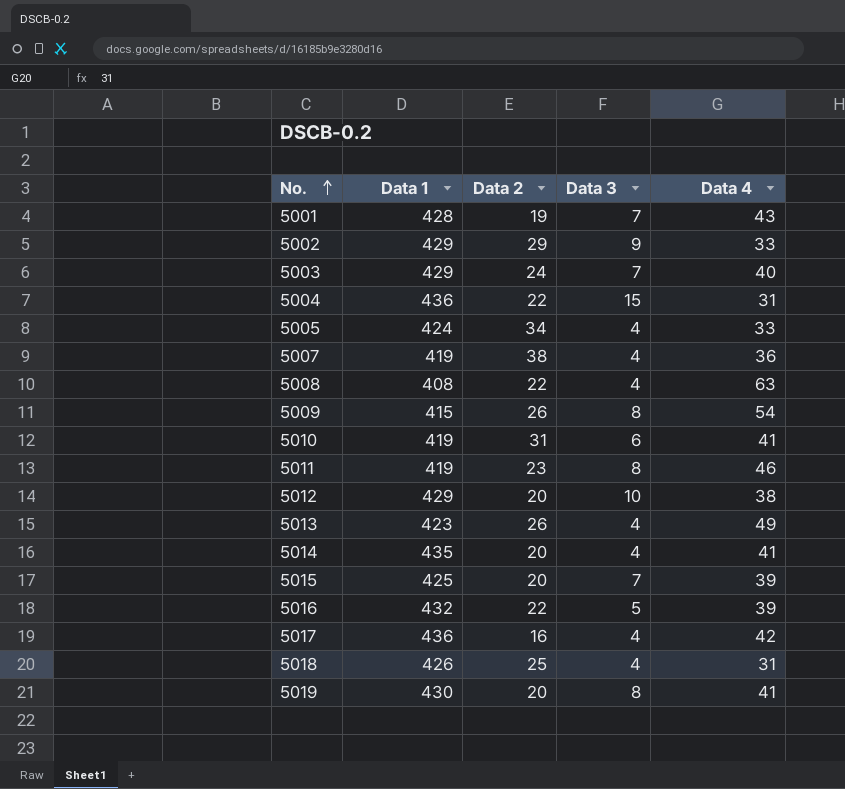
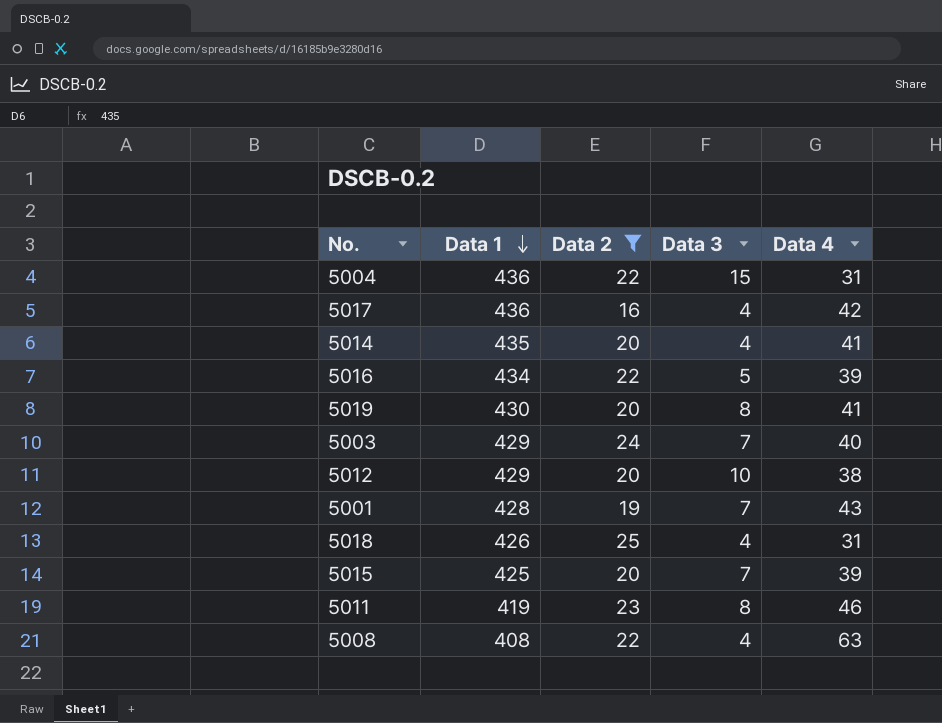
filter: none -> Data 2 <= 25
row order: No. ascending -> Data 1 descending
5016 | Data 1: 432 -> 434

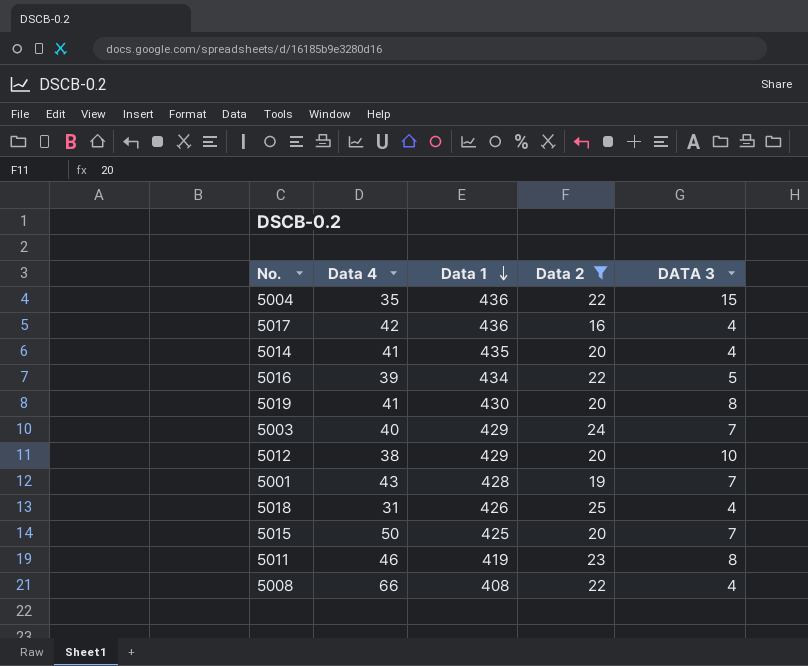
column Data 4 | position: 5 -> 2
column name: Data 3 -> DATA 3
5004 | Data 4: 31 -> 35
5015 | Data 4: 39 -> 50
5008 | Data 4: 63 -> 66

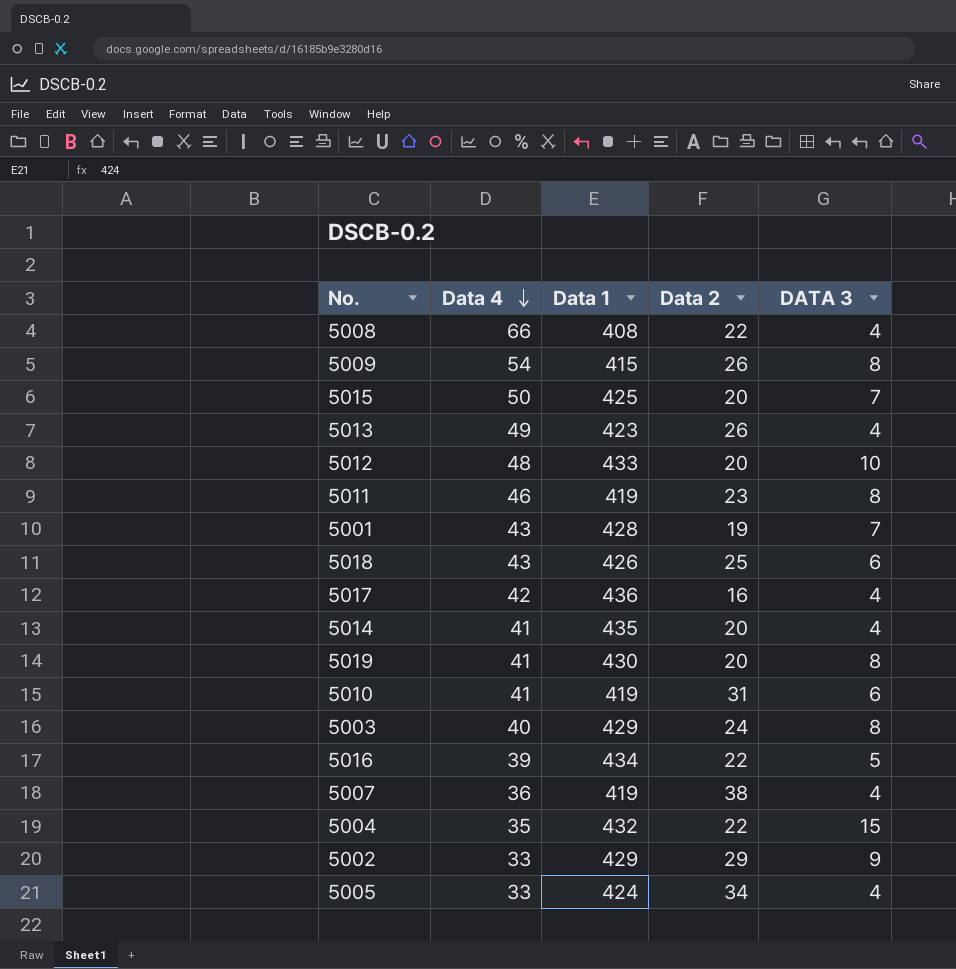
filter: Data 2 <= 25 -> none
row order: Data 1 descending -> Data 4 descending
5012 | Data 4: 38 -> 48
5012 | Data 1: 429 -> 433
5018 | Data 4: 31 -> 43
5018 | DATA 3: 4 -> 6
5003 | DATA 3: 7 -> 8
5004 | Data 1: 436 -> 432

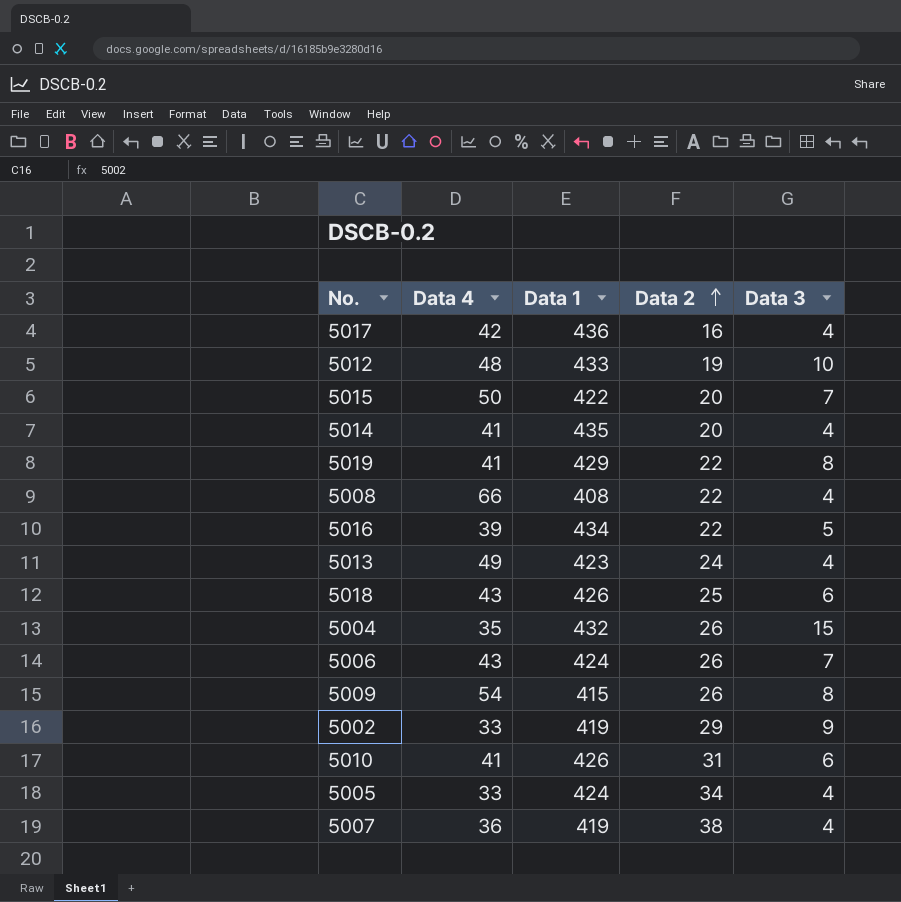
row order: Data 4 descending -> Data 2 ascending
column name: DATA 3 -> Data 3
row 5011: 46 | 419 | 23 | 8 -> none
row 5001: 43 | 428 | 19 | 7 -> none
row 5003: 40 | 429 | 24 | 8 -> none
5012 | Data 2: 20 -> 19
5015 | Data 1: 425 -> 422
5019 | Data 1: 430 -> 429
5019 | Data 2: 20 -> 22
5013 | Data 2: 26 -> 24
5004 | Data 2: 22 -> 26
row 5006: none -> 43 | 424 | 26 | 7
5002 | Data 1: 429 -> 419
5010 | Data 1: 419 -> 426

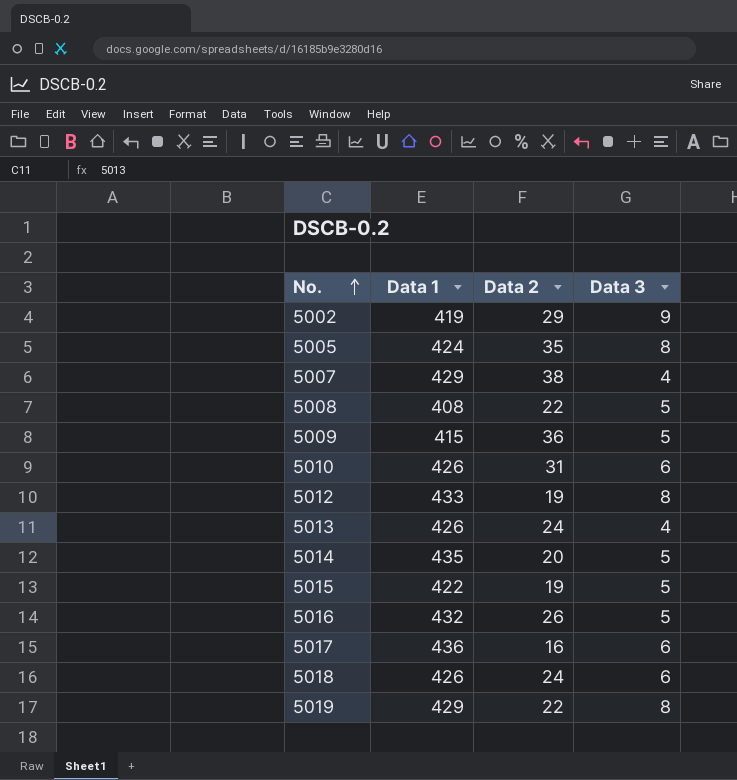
row order: Data 2 ascending -> No. ascending
column Data 4 | position: 2 -> none
row 5004: 35 | 432 | 26 | 15 -> none
row 5006: 43 | 424 | 26 | 7 -> none
5005 | Data 2: 34 -> 35
5005 | Data 3: 4 -> 8
5007 | Data 1: 419 -> 429
5008 | Data 3: 4 -> 5
5009 | Data 2: 26 -> 36
5009 | Data 3: 8 -> 5
5012 | Data 3: 10 -> 8
5013 | Data 1: 423 -> 426
5014 | Data 3: 4 -> 5
5015 | Data 2: 20 -> 19
5015 | Data 3: 7 -> 5
5016 | Data 1: 434 -> 432
5016 | Data 2: 22 -> 26
5017 | Data 3: 4 -> 6
5018 | Data 2: 25 -> 24

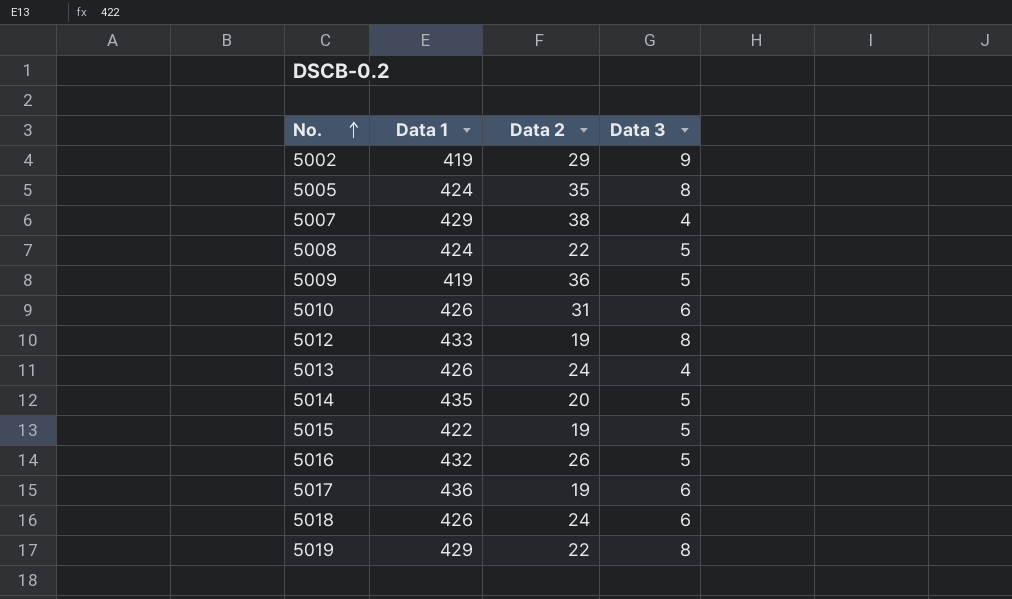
5008 | Data 1: 408 -> 424
5009 | Data 1: 415 -> 419
5017 | Data 2: 16 -> 19

